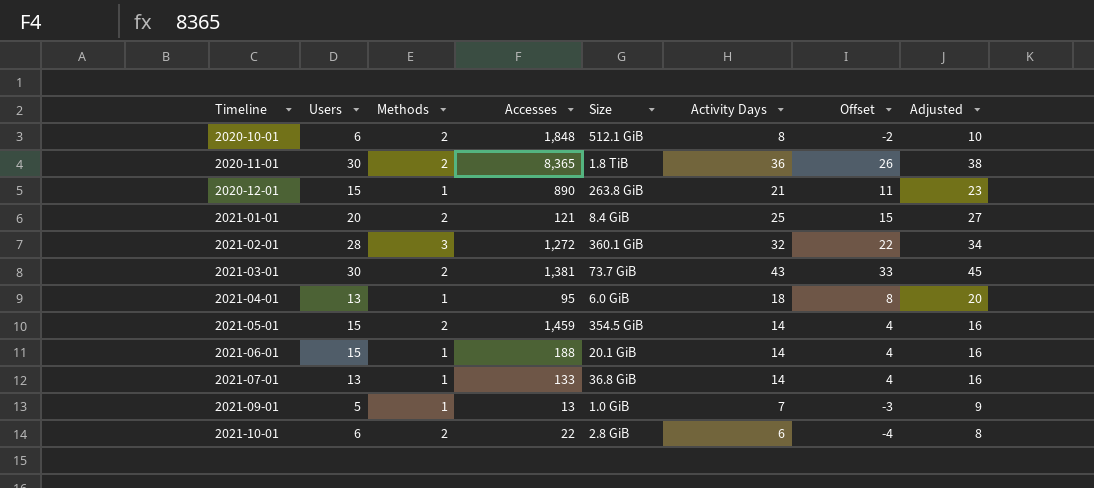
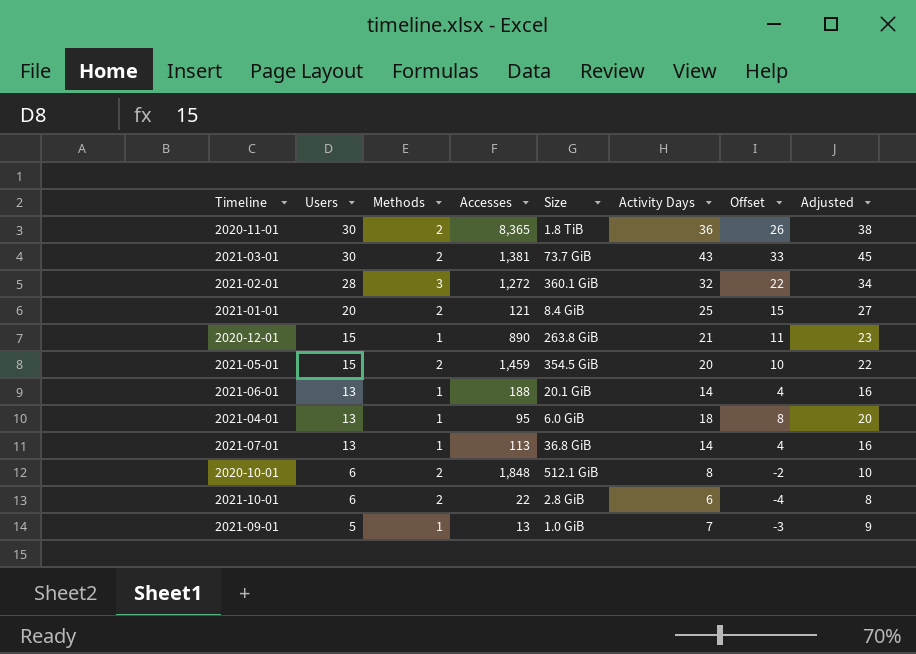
row order: Timeline ascending -> Users descending
2021-05-01 | Activity Days: 14 -> 20
2021-05-01 | Offset: 4 -> 10
2021-05-01 | Adjusted: 16 -> 22
2021-06-01 | Users: 15 -> 13
2021-07-01 | Accesses: 133 -> 113

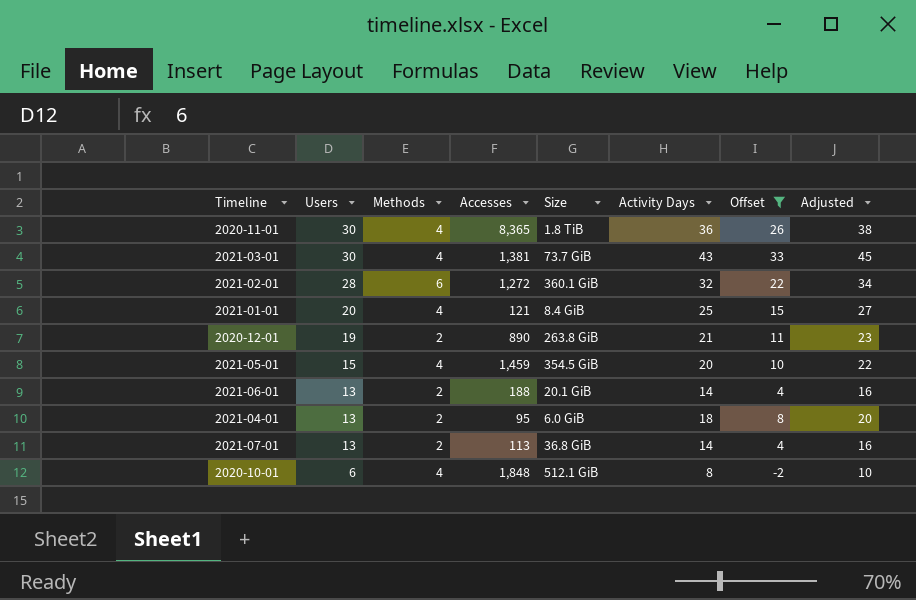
filter: none -> Offset >= -2
2020-11-01 | Methods: 2 -> 4
2021-03-01 | Methods: 2 -> 4
2021-02-01 | Methods: 3 -> 6
2021-01-01 | Methods: 2 -> 4
2020-12-01 | Users: 15 -> 19
2020-12-01 | Methods: 1 -> 2
2021-05-01 | Methods: 2 -> 4
2021-06-01 | Methods: 1 -> 2
2021-04-01 | Methods: 1 -> 2
2021-07-01 | Methods: 1 -> 2
2020-10-01 | Methods: 2 -> 4

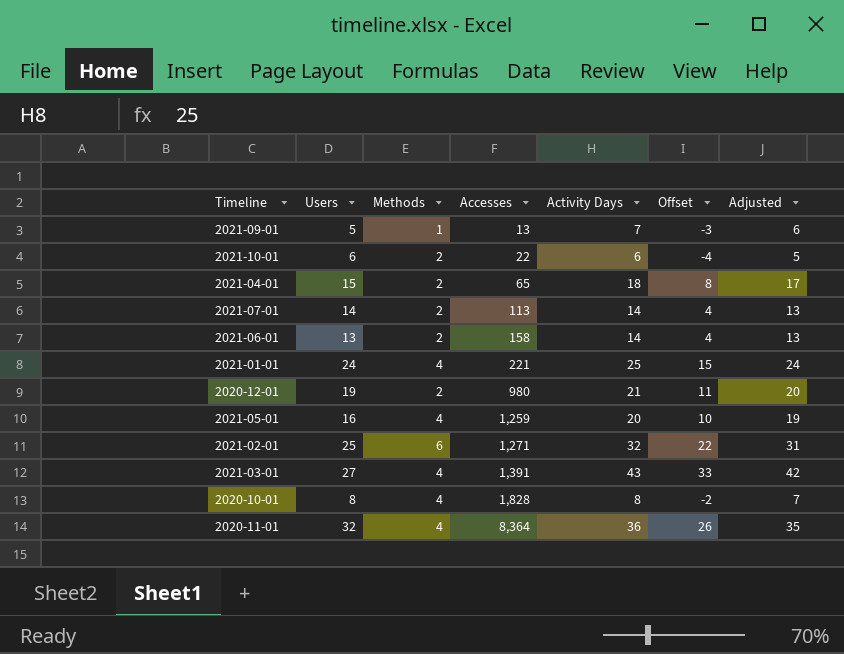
filter: Offset >= -2 -> none
row order: Users descending -> Accesses ascending
column Size | position: 5 -> none
column Adjusted | formula: [Activity Days] + 2 -> [Activity Days] - 1
2021-04-01 | Users: 13 -> 15
2021-04-01 | Accesses: 95 -> 65
2021-07-01 | Users: 13 -> 14
2021-06-01 | Accesses: 188 -> 158
2021-01-01 | Users: 20 -> 24
2021-01-01 | Accesses: 121 -> 221
2020-12-01 | Accesses: 890 -> 980
2021-05-01 | Users: 15 -> 16
2021-05-01 | Accesses: 1,459 -> 1,259
2021-02-01 | Users: 28 -> 25
2021-02-01 | Accesses: 1,272 -> 1,271
2021-03-01 | Users: 30 -> 27
2021-03-01 | Accesses: 1,381 -> 1,391
2020-10-01 | Users: 6 -> 8
2020-10-01 | Accesses: 1,848 -> 1,828
2020-11-01 | Users: 30 -> 32
2020-11-01 | Accesses: 8,365 -> 8,364

